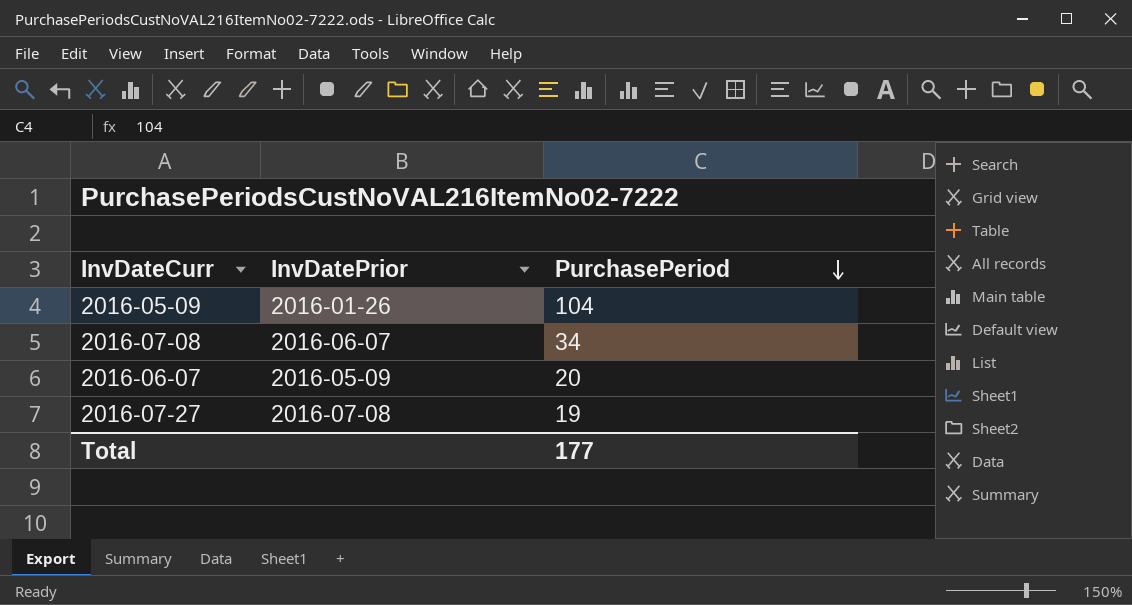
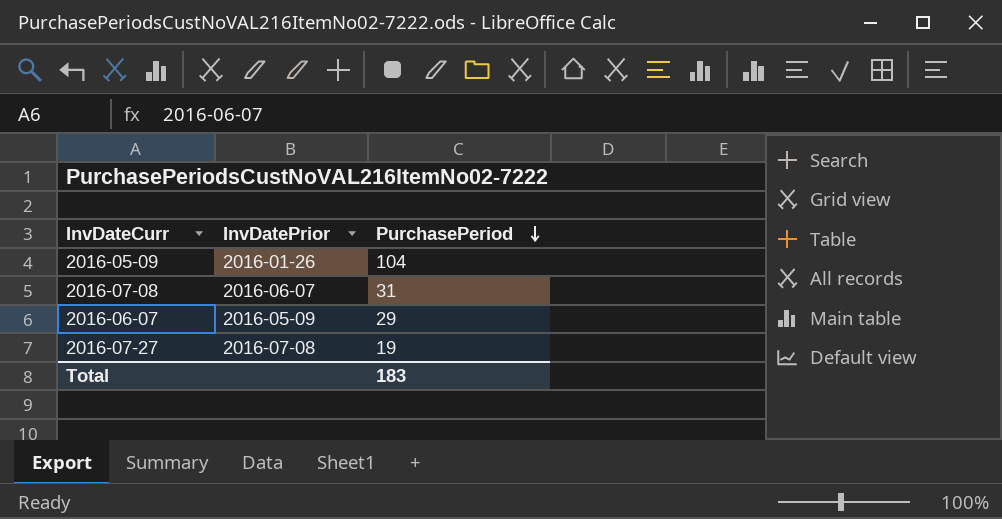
2016-07-08 | PurchasePeriod: 34 -> 31
2016-06-07 | PurchasePeriod: 20 -> 29
Total | PurchasePeriod: 177 -> 183

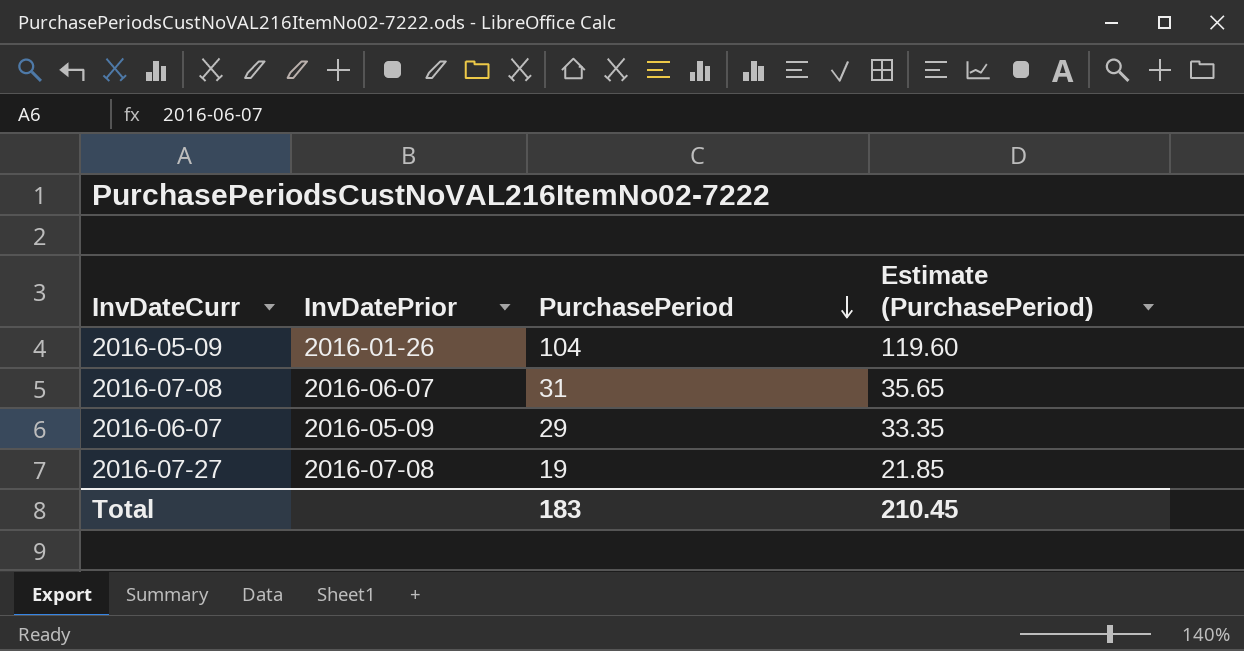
column Estimate (PurchasePeriod) | formula: none -> [PurchasePeriod] * 1.15

